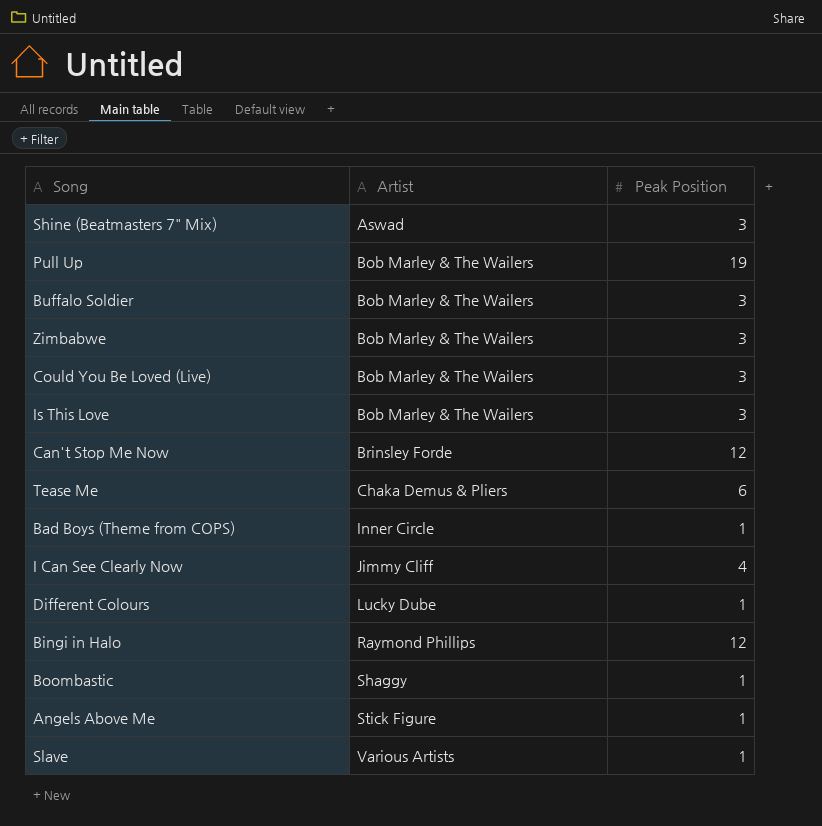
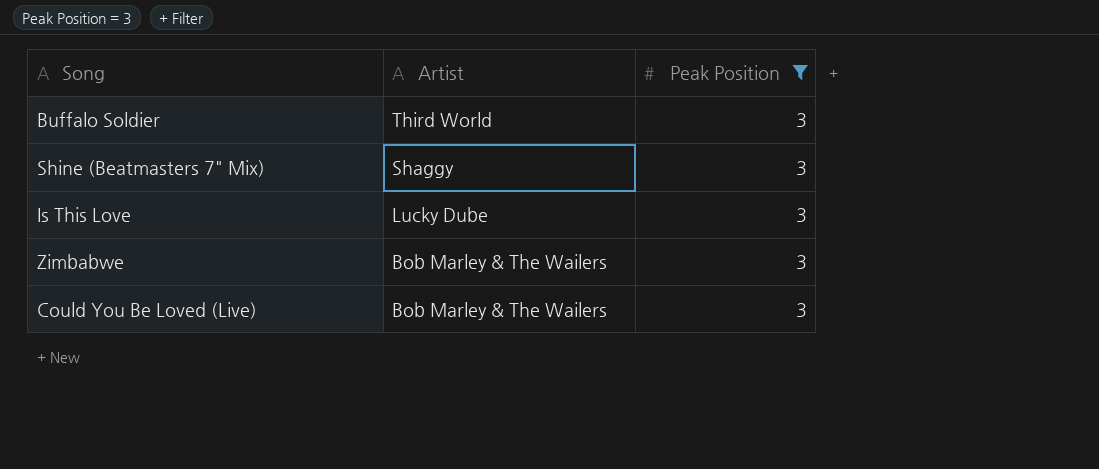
filter: none -> Peak Position = 3
row order: Artist ascending -> Artist descending
Buffalo Soldier | Artist: Bob Marley & The Wailers -> Third World
Shine (Beatmasters 7" Mix) | Artist: Aswad -> Shaggy
Is This Love | Artist: Bob Marley & The Wailers -> Lucky Dube

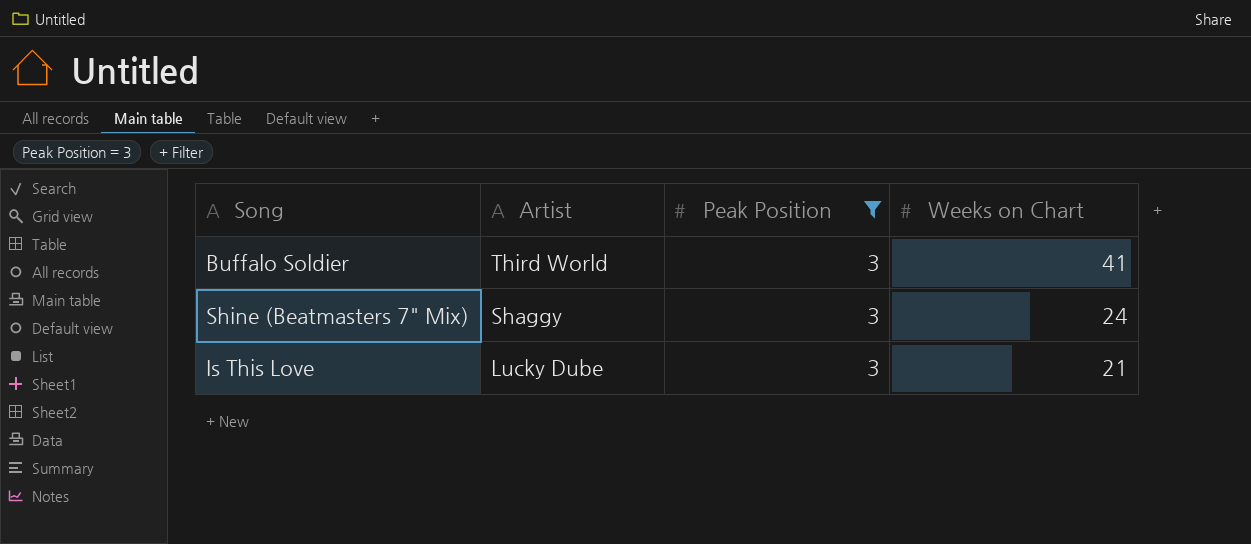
column Weeks on Chart | position: none -> 4
row Zimbabwe: Bob Marley & The Wailers | 3 -> none
row Could You Be Loved (Live): Bob Marley & The Wailers | 3 -> none

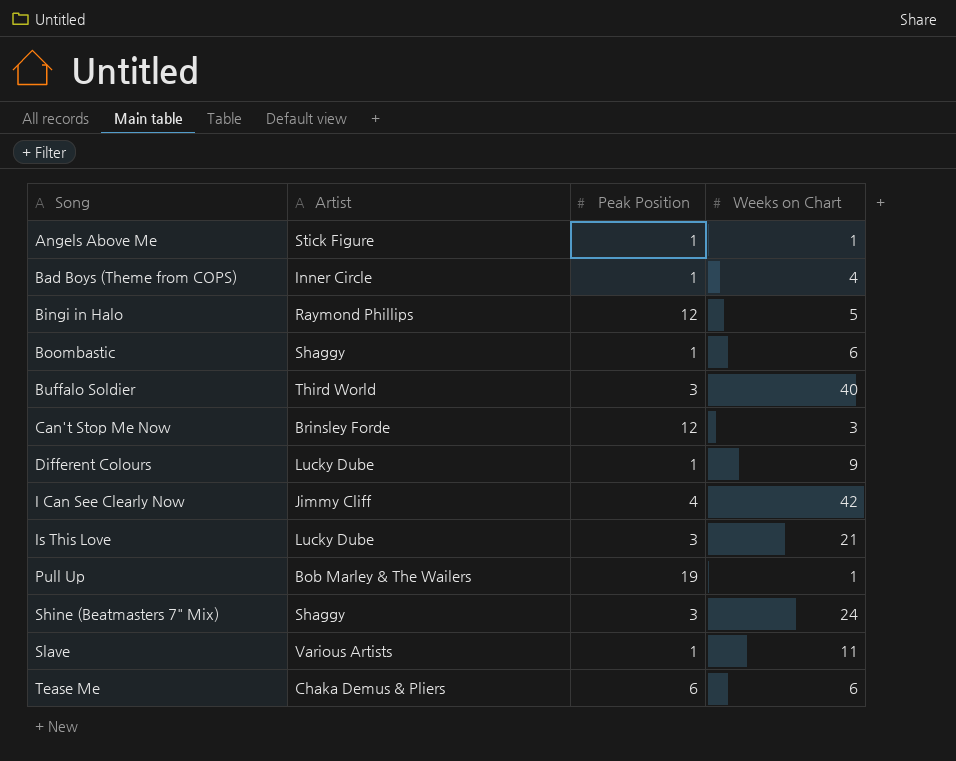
filter: Peak Position = 3 -> none
row order: Artist descending -> Song ascending
Buffalo Soldier | Weeks on Chart: 41 -> 40

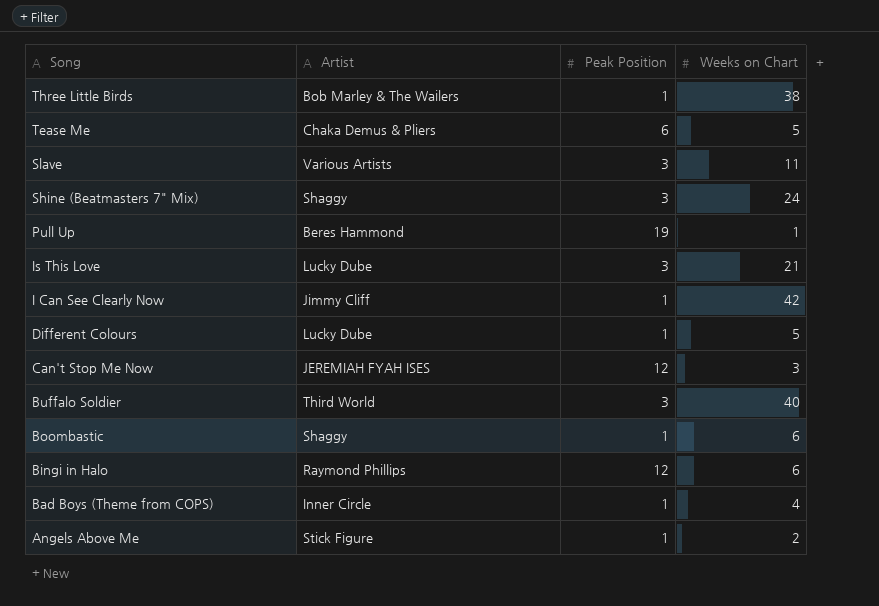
row order: Song ascending -> Song descending
row Three Little Birds: none -> Bob Marley & The Wailers | 1 | 38
Tease Me | Weeks on Chart: 6 -> 5
Slave | Peak Position: 1 -> 3
Pull Up | Artist: Bob Marley & The Wailers -> Beres Hammond
I Can See Clearly Now | Peak Position: 4 -> 1
Different Colours | Weeks on Chart: 9 -> 5
Can't Stop Me Now | Artist: Brinsley Forde -> JEREMIAH FYAH ISES
Bingi in Halo | Weeks on Chart: 5 -> 6
Angels Above Me | Weeks on Chart: 1 -> 2

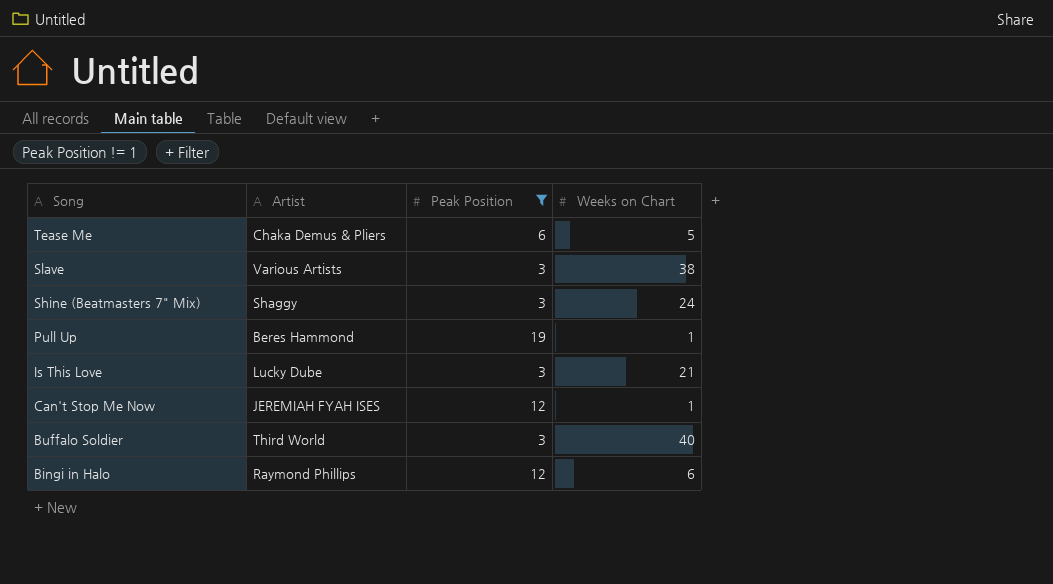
filter: none -> Peak Position != 1
Slave | Weeks on Chart: 11 -> 38
Can't Stop Me Now | Weeks on Chart: 3 -> 1

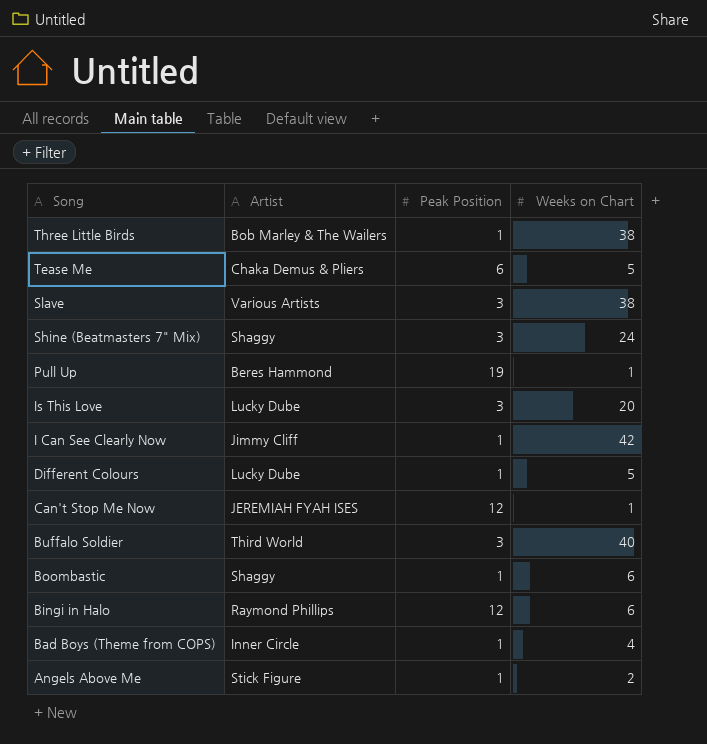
filter: Peak Position != 1 -> none
Is This Love | Weeks on Chart: 21 -> 20

